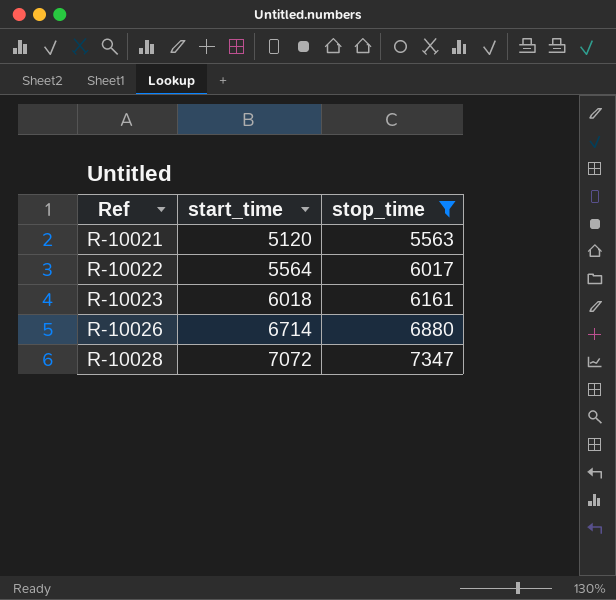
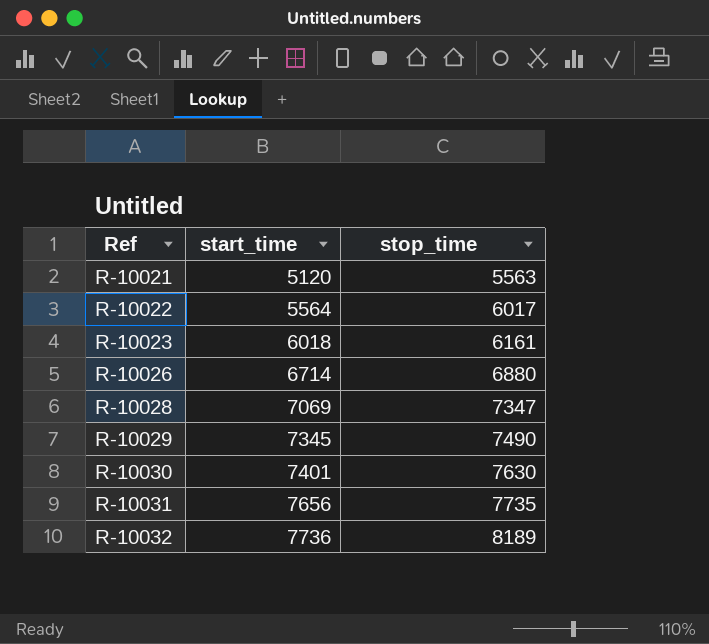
filter: stop_time <= 7347 -> none
R-10028 | start_time: 7072 -> 7069

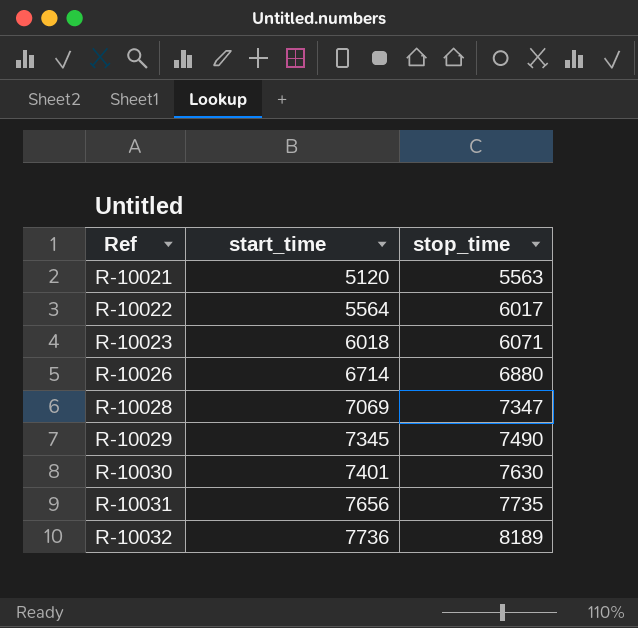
R-10023 | stop_time: 6161 -> 6071

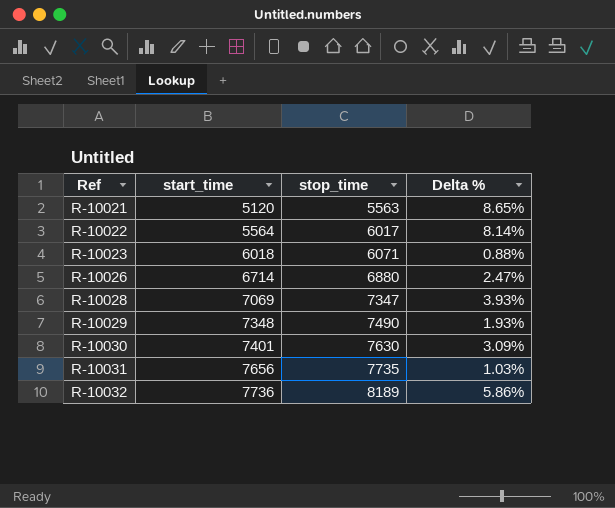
column Delta % | formula: none -> ([stop_time] - [start_time]) / [start_time]
R-10029 | start_time: 7345 -> 7348

